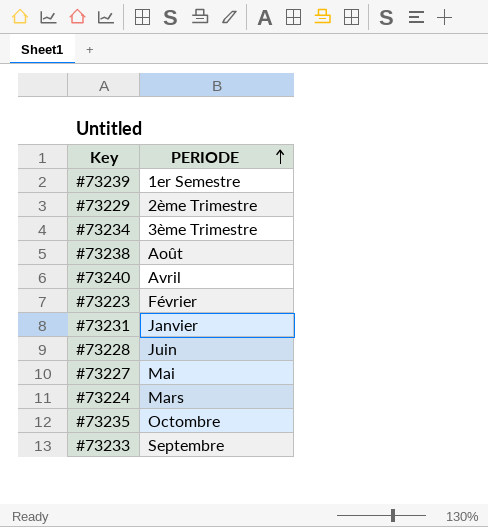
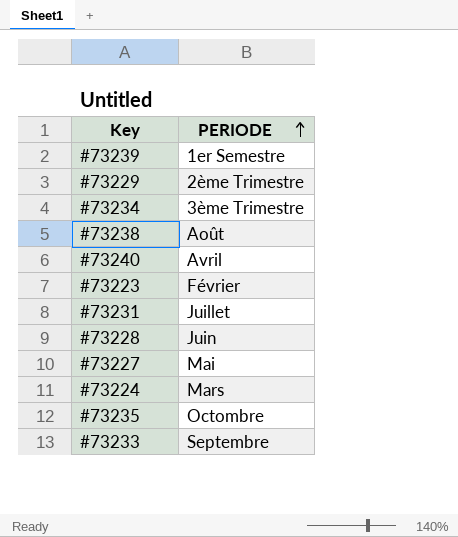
#73231 | PERIODE: Janvier -> Juillet

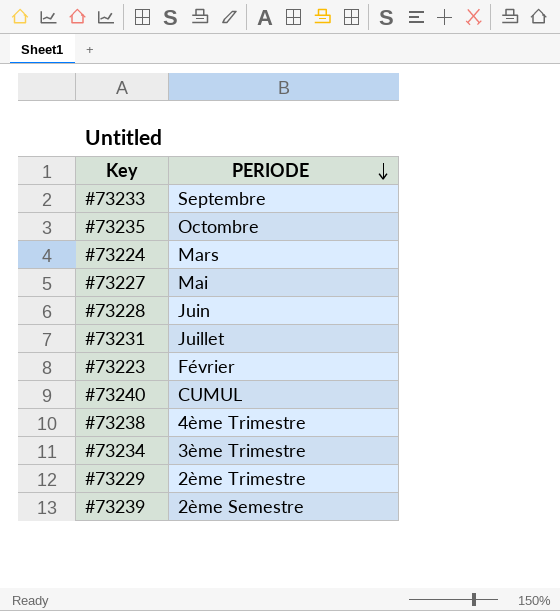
row order: PERIODE ascending -> PERIODE descending
#73240 | PERIODE: Avril -> CUMUL
#73238 | PERIODE: Août -> 4ème Trimestre
#73239 | PERIODE: 1er Semestre -> 2ème Semestre

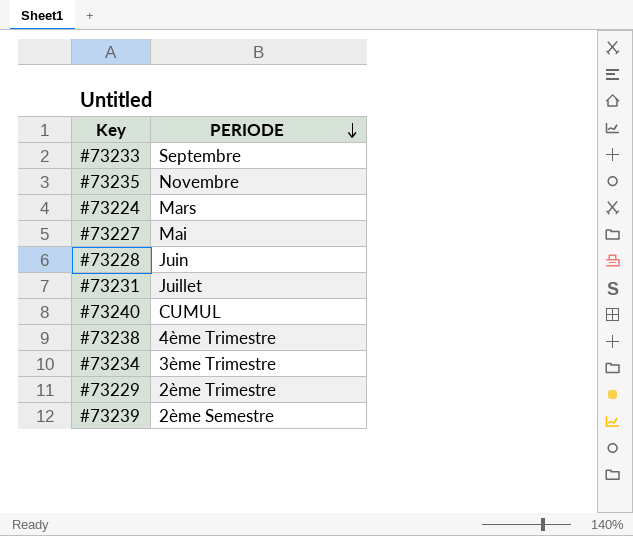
row #73223: Février -> none
#73235 | PERIODE: Octombre -> Novembre

